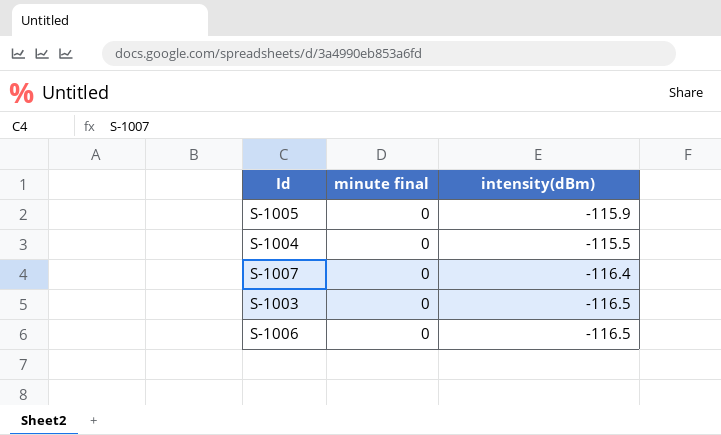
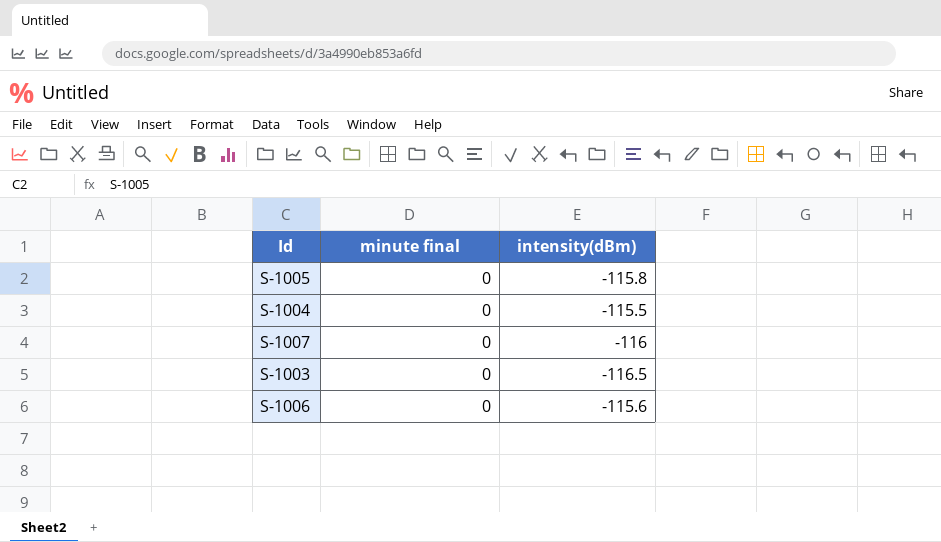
S-1005 | intensity(dBm): -115.9 -> -115.8
S-1007 | intensity(dBm): -116.4 -> -116
S-1006 | intensity(dBm): -116.5 -> -115.6

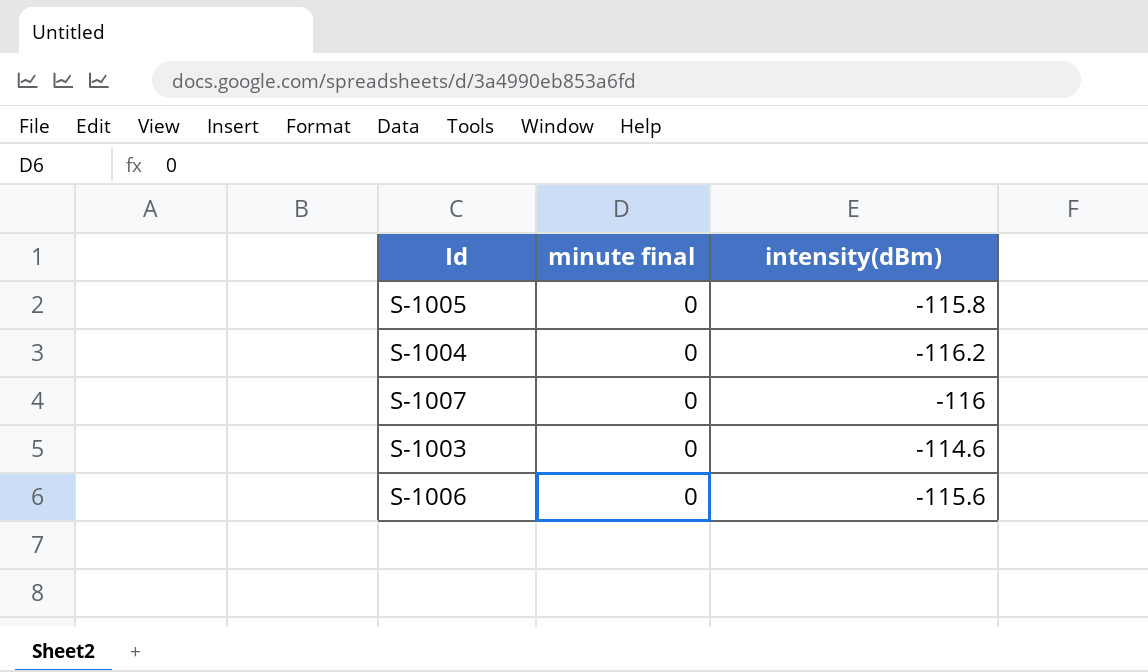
S-1004 | intensity(dBm): -115.5 -> -116.2
S-1003 | intensity(dBm): -116.5 -> -114.6

